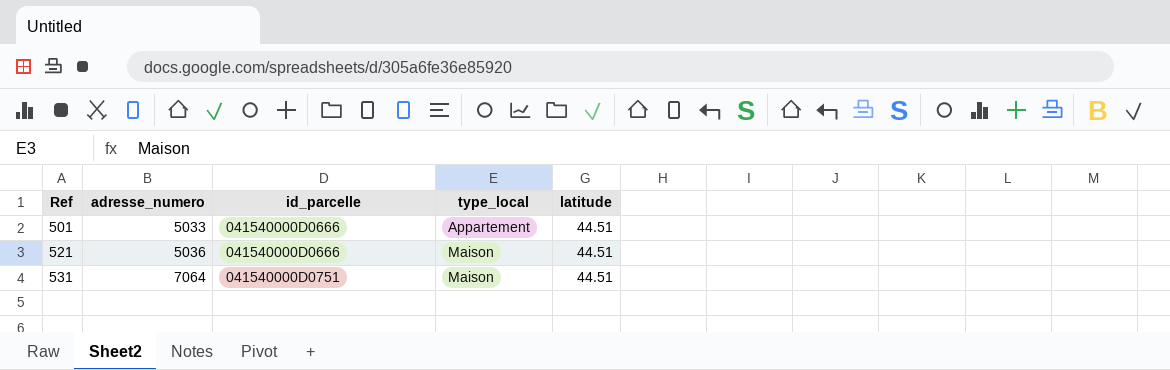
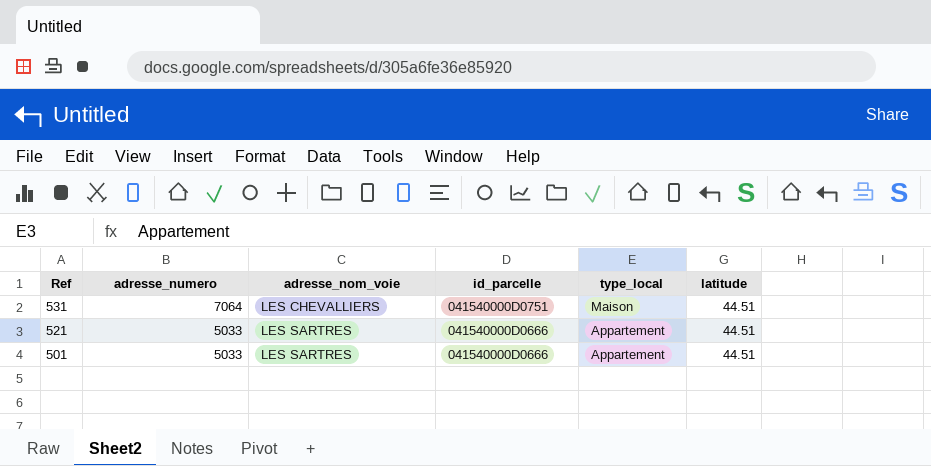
row order: Ref ascending -> Ref descending
column adresse_nom_voie | position: none -> 3
521 | adresse_numero: 5036 -> 5033
521 | type_local: Maison -> Appartement

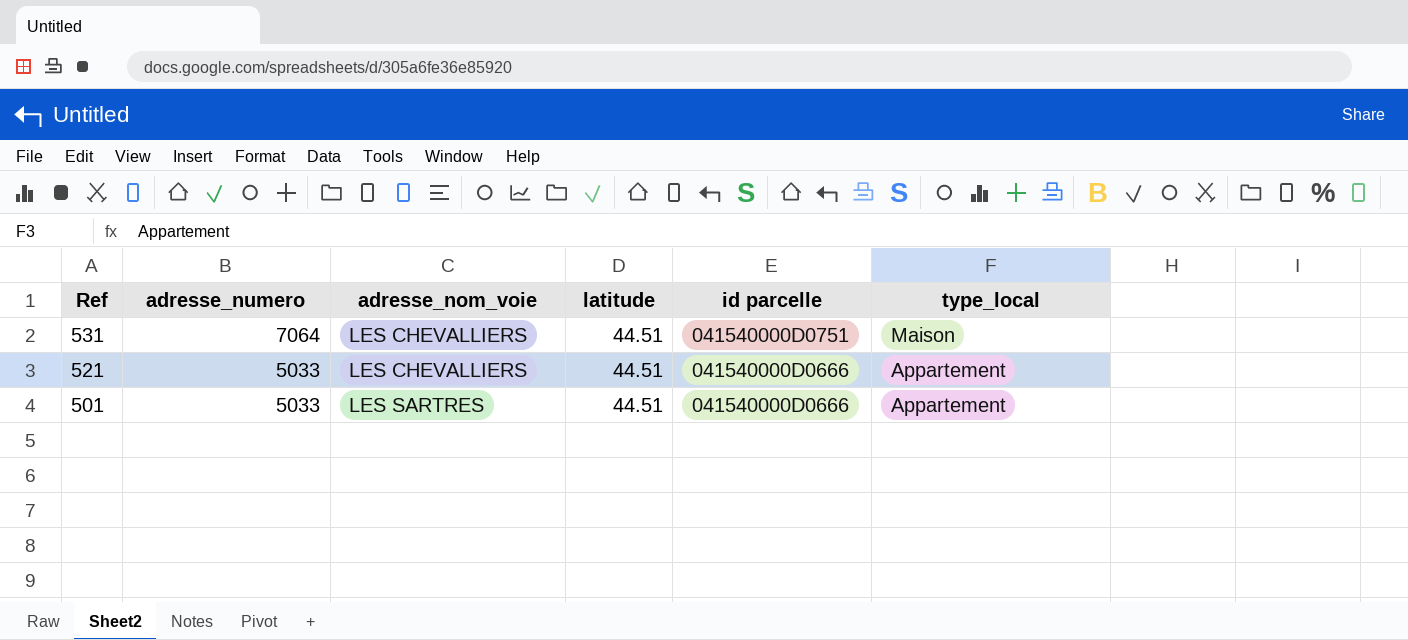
column latitude | position: 6 -> 4
column name: id_parcelle -> id parcelle
521 | adresse_nom_voie: LES SARTRES -> LES CHEVALLIERS

